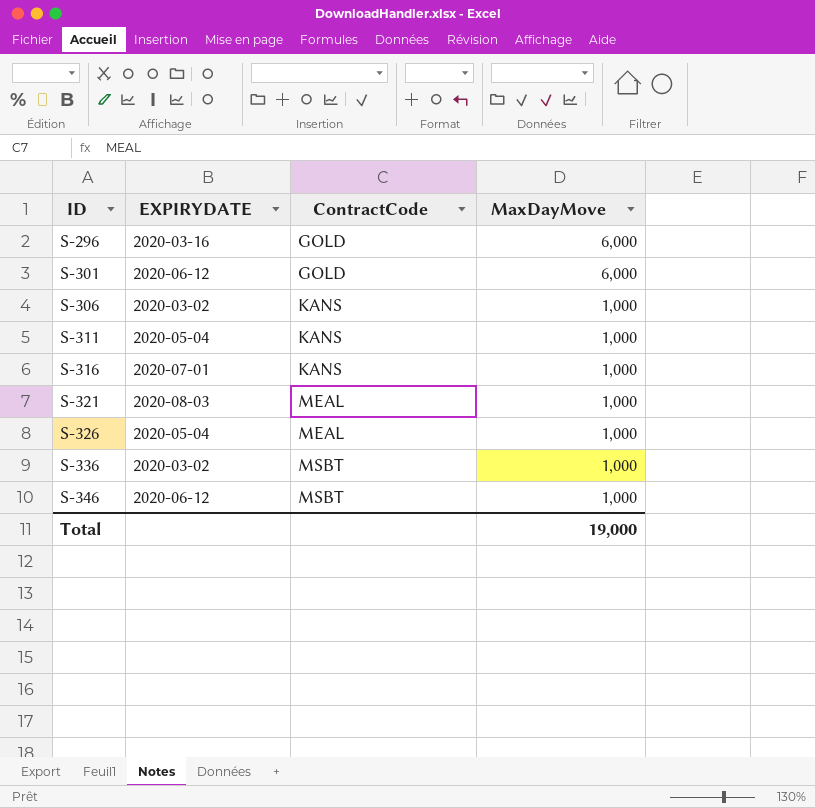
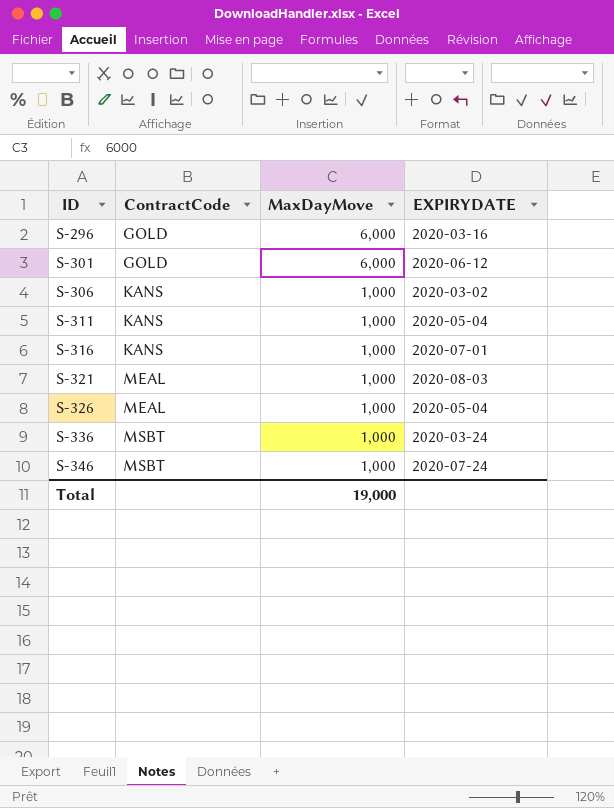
column EXPIRYDATE | position: 2 -> 4
S-336 | EXPIRYDATE: 2020-03-02 -> 2020-03-24
S-346 | EXPIRYDATE: 2020-06-12 -> 2020-07-24

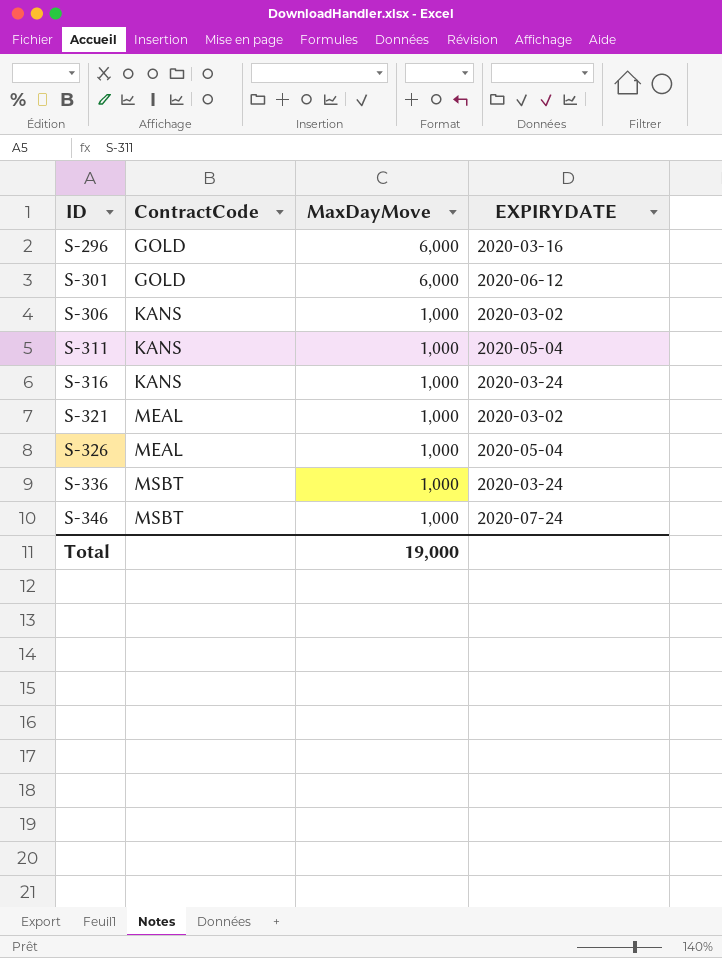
S-316 | EXPIRYDATE: 2020-07-01 -> 2020-03-24
S-321 | EXPIRYDATE: 2020-08-03 -> 2020-03-02

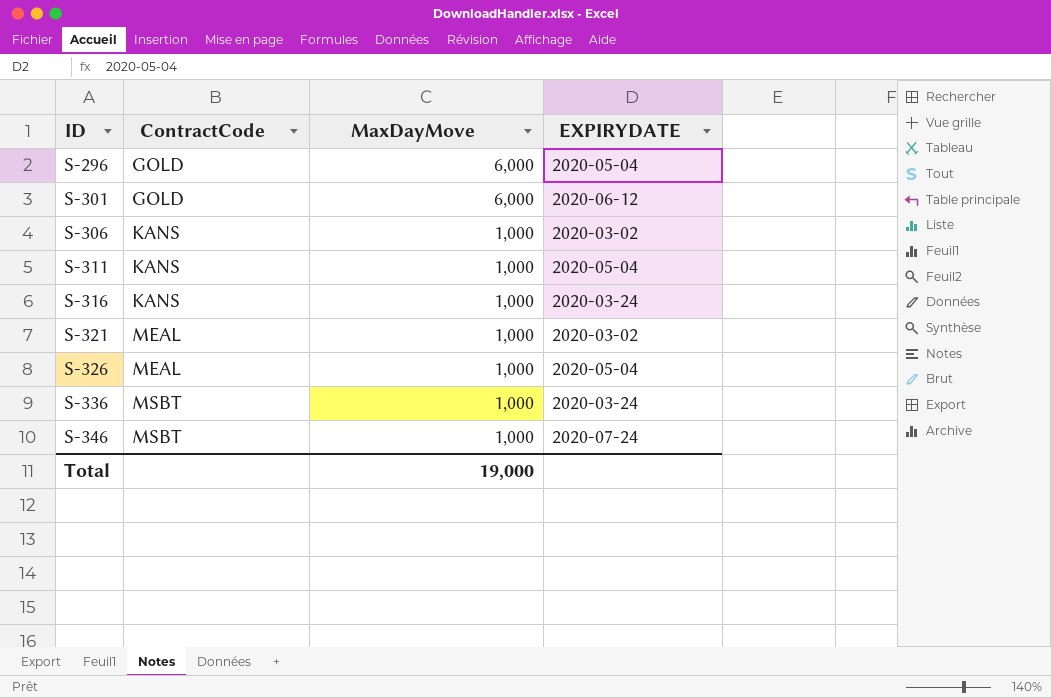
S-296 | EXPIRYDATE: 2020-03-16 -> 2020-05-04

